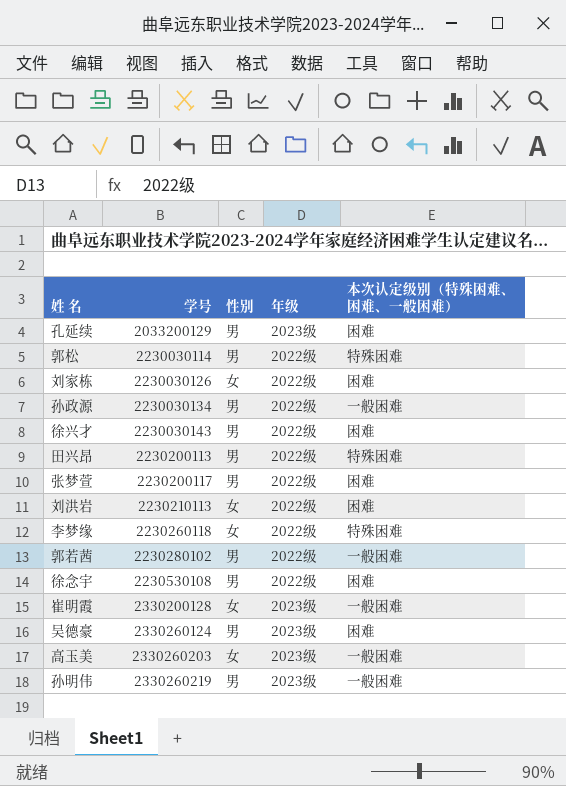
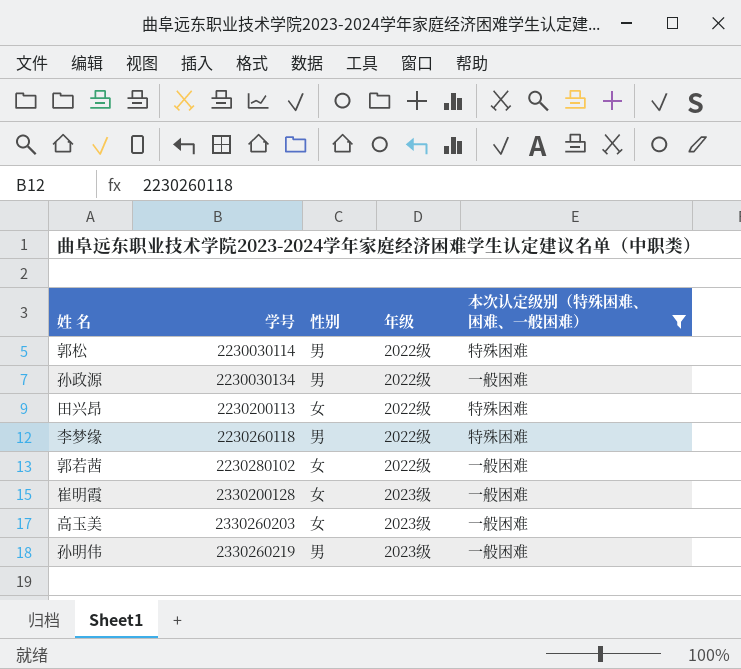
filter: none -> 本次认定级别（特殊困难、困难、一般困难） != 困难
田兴昂 | 性别: 男 -> 女
李梦缘 | 性别: 女 -> 男
郭若茜 | 性别: 男 -> 女

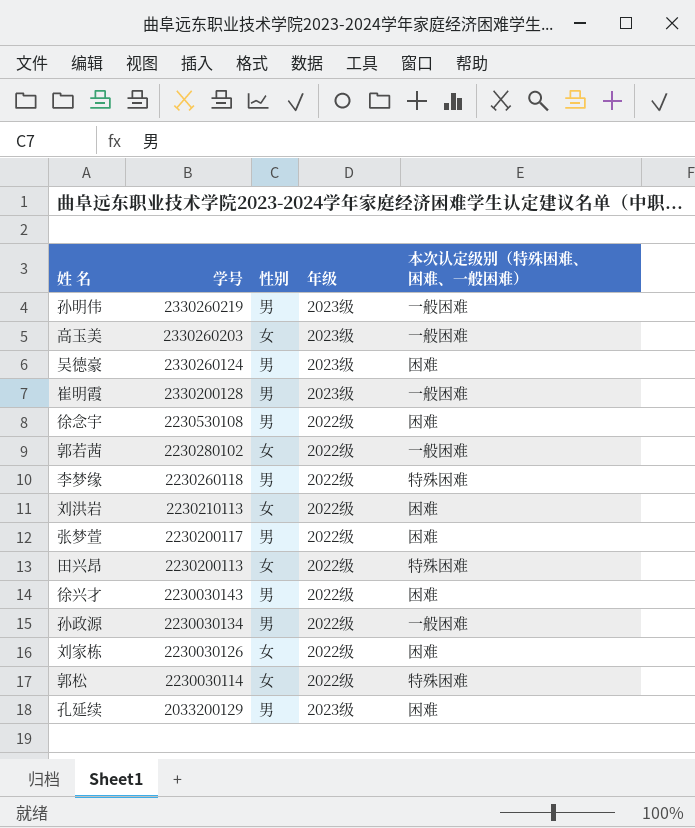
filter: 本次认定级别（特殊困难、困难、一般困难） != 困难 -> none
row order: 学号 ascending -> 学号 descending
崔明霞 | 性别: 女 -> 男
郭松 | 性别: 男 -> 女

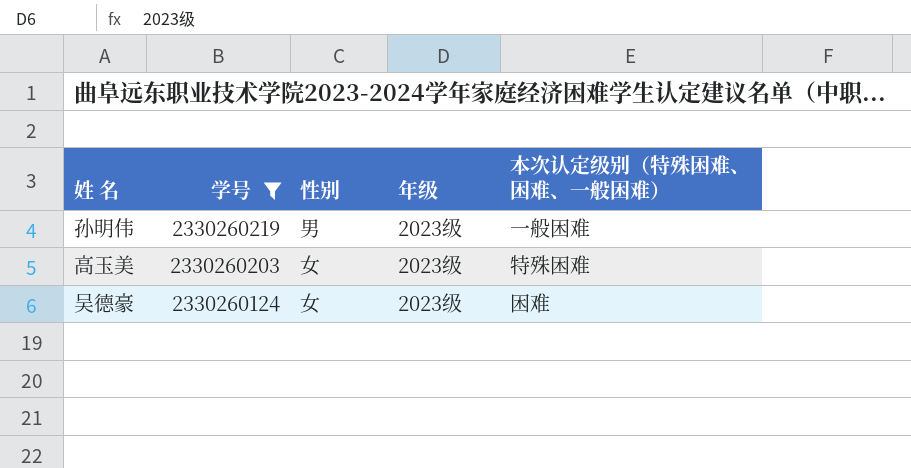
filter: none -> 学号 >= 2330260124
高玉美 | 本次认定级别（特殊困难、困难、一般困难）: 一般困难 -> 特殊困难
吴德豪 | 性别: 男 -> 女

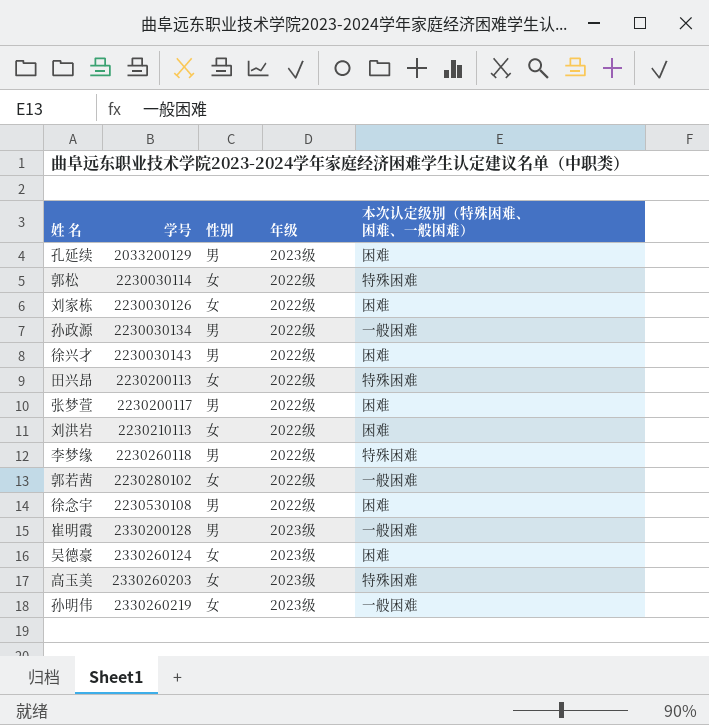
filter: 学号 >= 2330260124 -> none
row order: 学号 descending -> 学号 ascending
孙明伟 | 性别: 男 -> 女

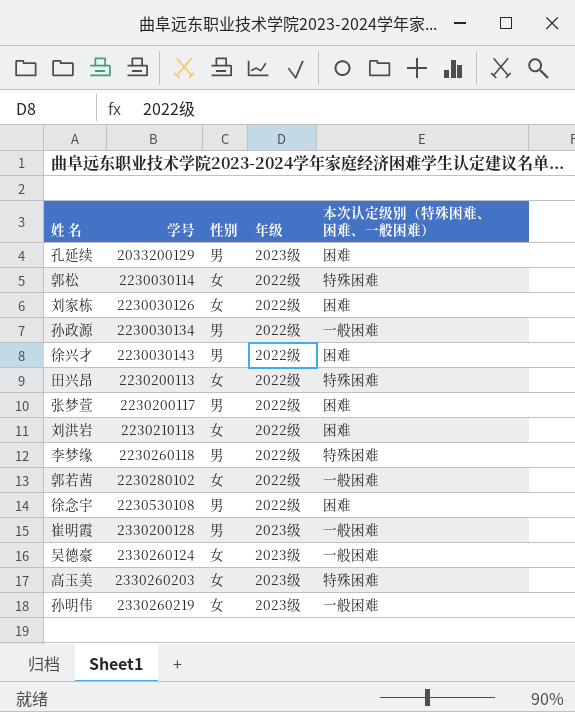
吴德豪 | 本次认定级别（特殊困难、困难、一般困难）: 困难 -> 一般困难

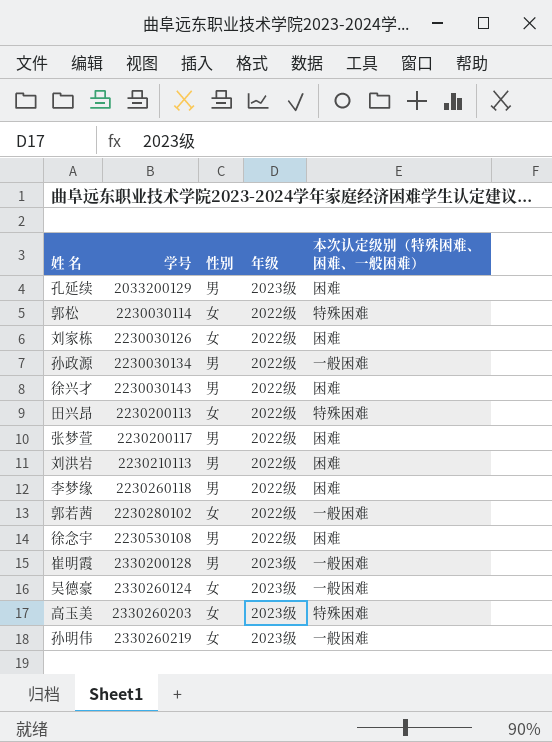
刘洪岩 | 性别: 女 -> 男
李梦缘 | 本次认定级别（特殊困难、困难、一般困难）: 特殊困难 -> 困难

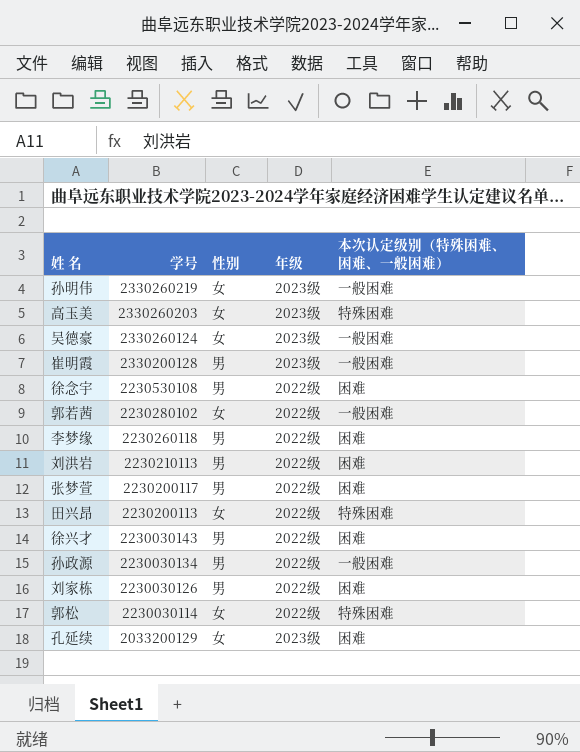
row order: 学号 ascending -> 学号 descending
刘家栋 | 性别: 女 -> 男
孔延续 | 性别: 男 -> 女

